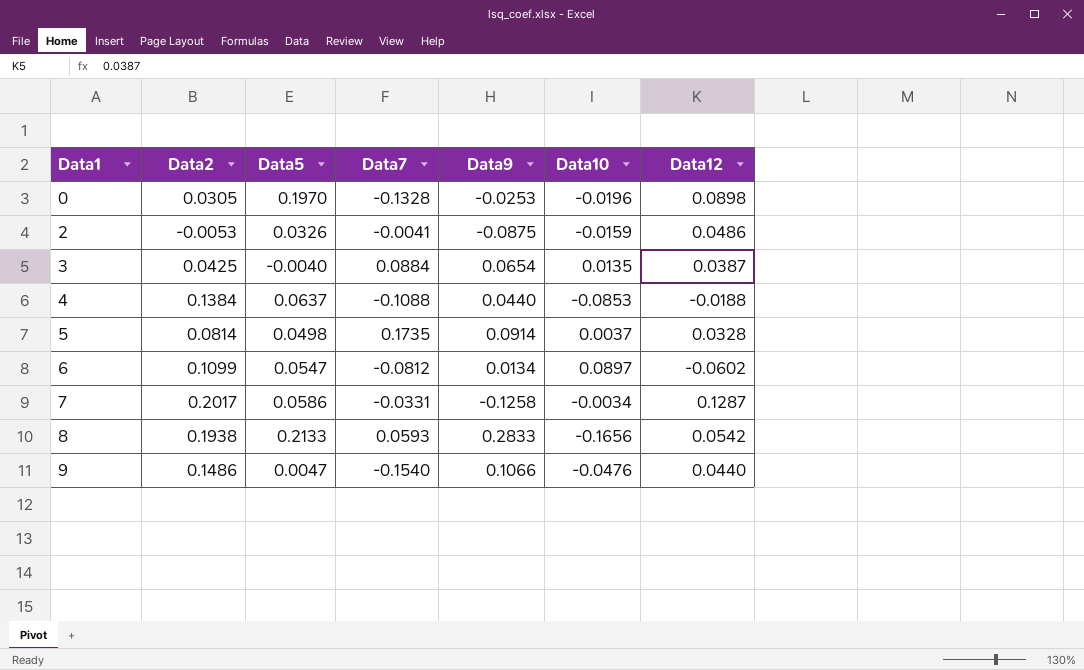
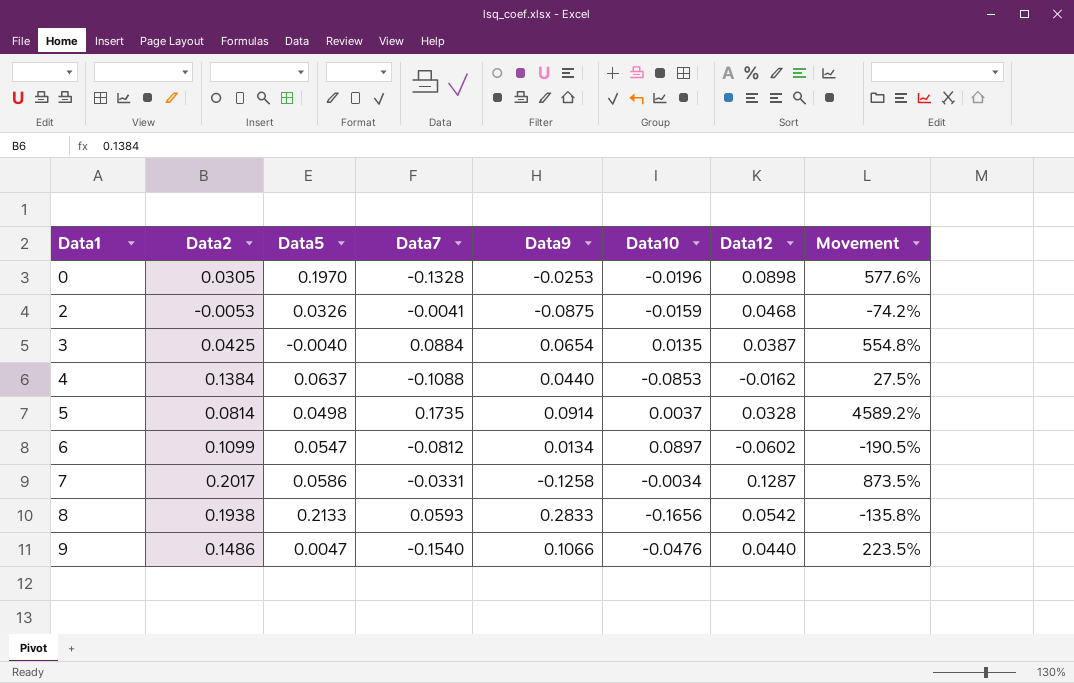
column Movement | formula: none -> ([Data7] - [Data10]) / [Data10]
2 | Data12: 0.0486 -> 0.0468
4 | Data12: -0.0188 -> -0.0162

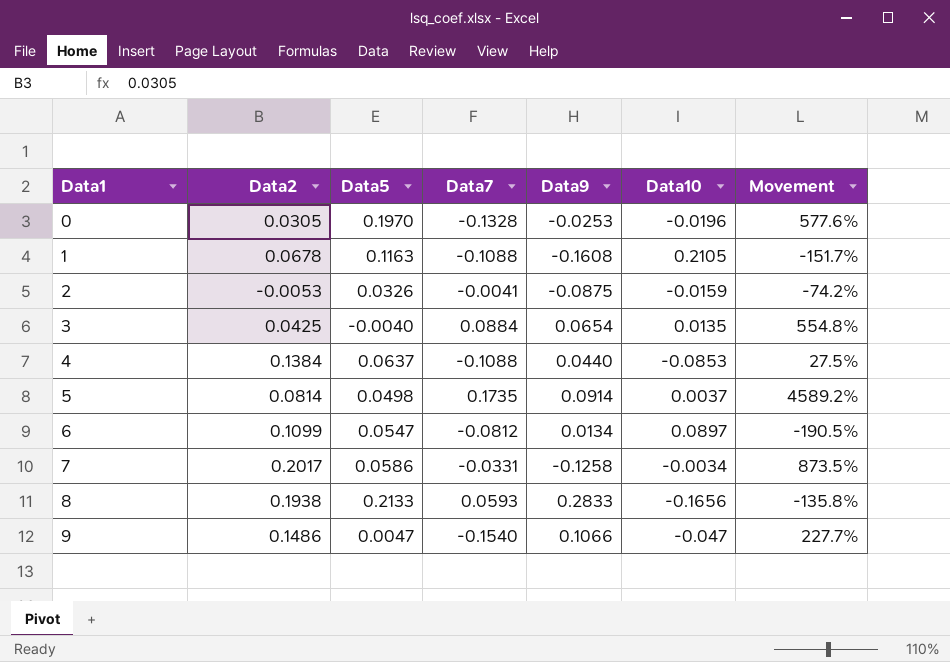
column Data12 | position: 7 -> none
row 1: none -> 0.0678 | 0.1163 | -0.1088 | -0.1608 | 0.2105 | -151.7%
9 | Data10: -0.0476 -> -0.047
9 | Movement: 223.5% -> 227.7%

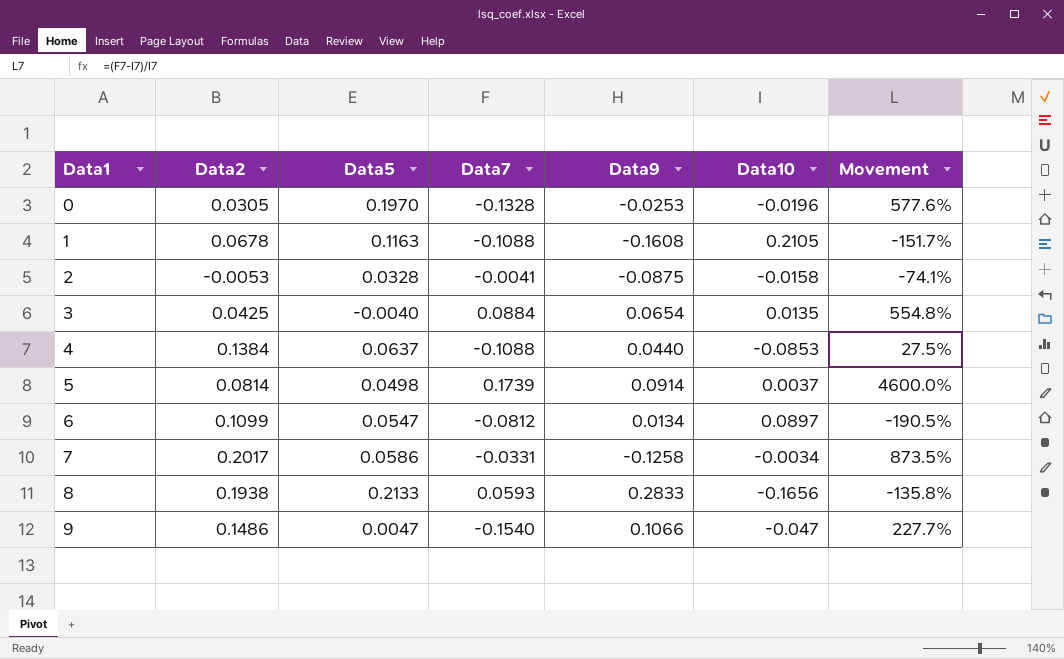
2 | Data5: 0.0326 -> 0.0328
2 | Data10: -0.0159 -> -0.0158
2 | Movement: -74.2% -> -74.1%
5 | Data7: 0.1735 -> 0.1739
5 | Movement: 4589.2% -> 4600.0%

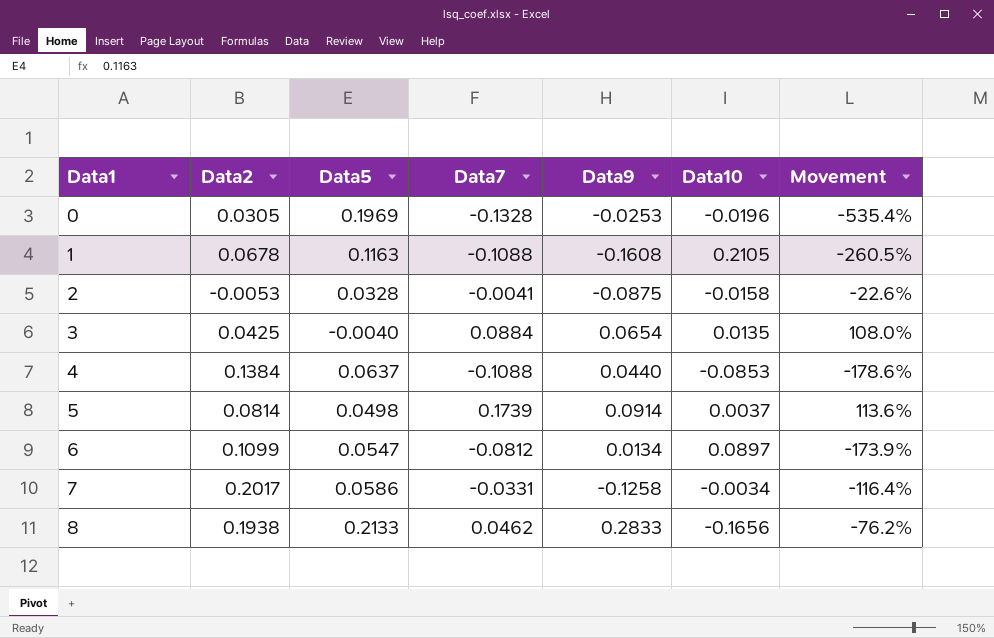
column Movement | formula: ([Data7] - [Data10]) / [Data10] -> ([Data7] - [Data2]) / [Data2]
row 9: 0.1486 | 0.0047 | -0.1540 | 0.1066 | -0.047 | 227.7% -> none
0 | Data5: 0.1970 -> 0.1969
8 | Data7: 0.0593 -> 0.0462

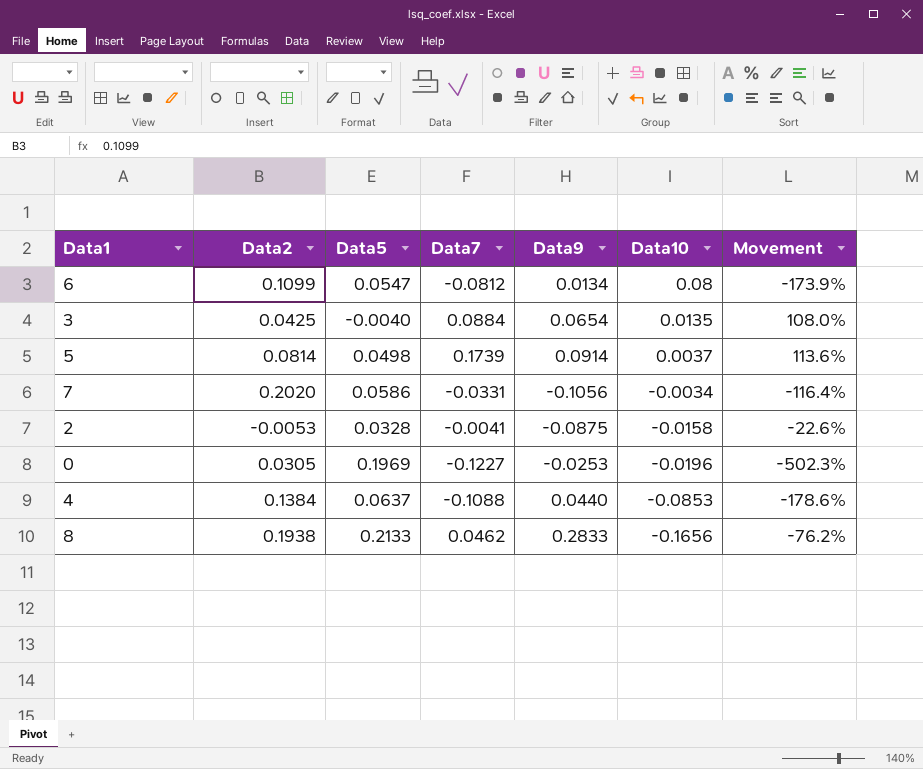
row order: Data1 ascending -> Data10 descending
row 1: 0.0678 | 0.1163 | -0.1088 | -0.1608 | 0.2105 | -260.5% -> none
6 | Data10: 0.0897 -> 0.08
7 | Data2: 0.2017 -> 0.2020
7 | Data9: -0.1258 -> -0.1056
0 | Data7: -0.1328 -> -0.1227
0 | Movement: -535.4% -> -502.3%

